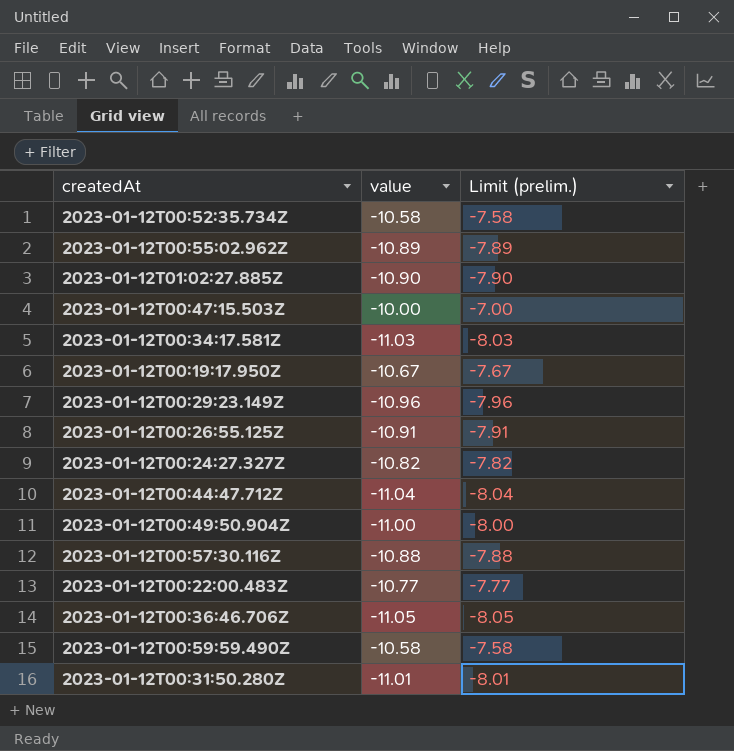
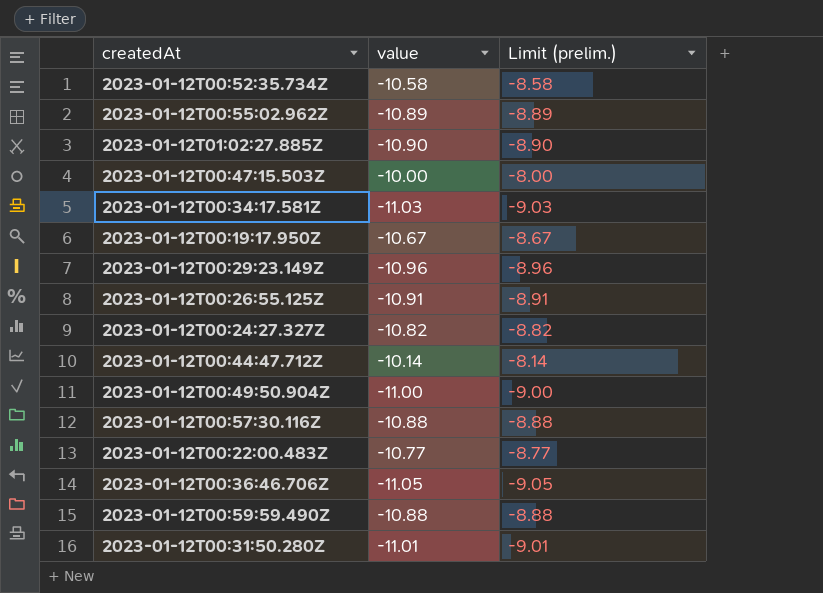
column Limit (prelim.) | formula: [value] + 3 -> [value] + 2
2023-01-12T00:44:47.712Z | value: -11.04 -> -10.14
2023-01-12T00:59:59.490Z | value: -10.58 -> -10.88

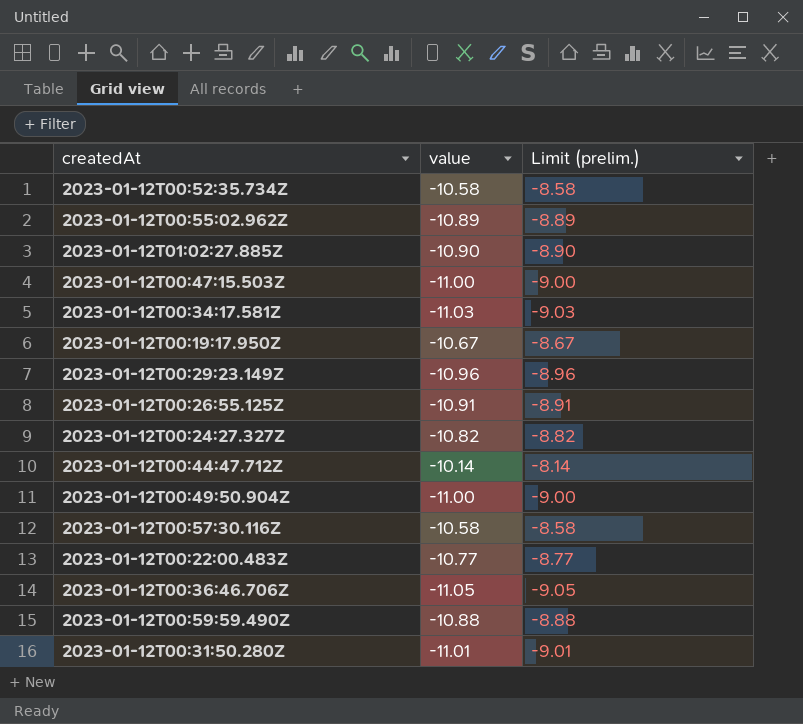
2023-01-12T00:47:15.503Z | value: -10.00 -> -11.00
2023-01-12T00:47:15.503Z | Limit (prelim.): -8.00 -> -9.00
2023-01-12T00:57:30.116Z | value: -10.88 -> -10.58
2023-01-12T00:57:30.116Z | Limit (prelim.): -8.88 -> -8.58

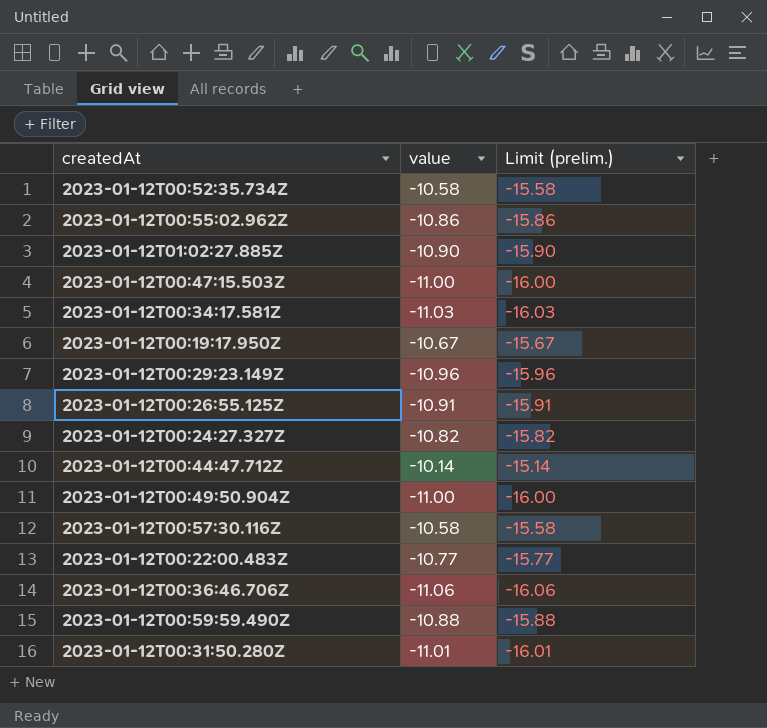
column Limit (prelim.) | formula: [value] + 2 -> [value] - 5
2023-01-12T00:55:02.962Z | value: -10.89 -> -10.86
2023-01-12T00:36:46.706Z | value: -11.05 -> -11.06

